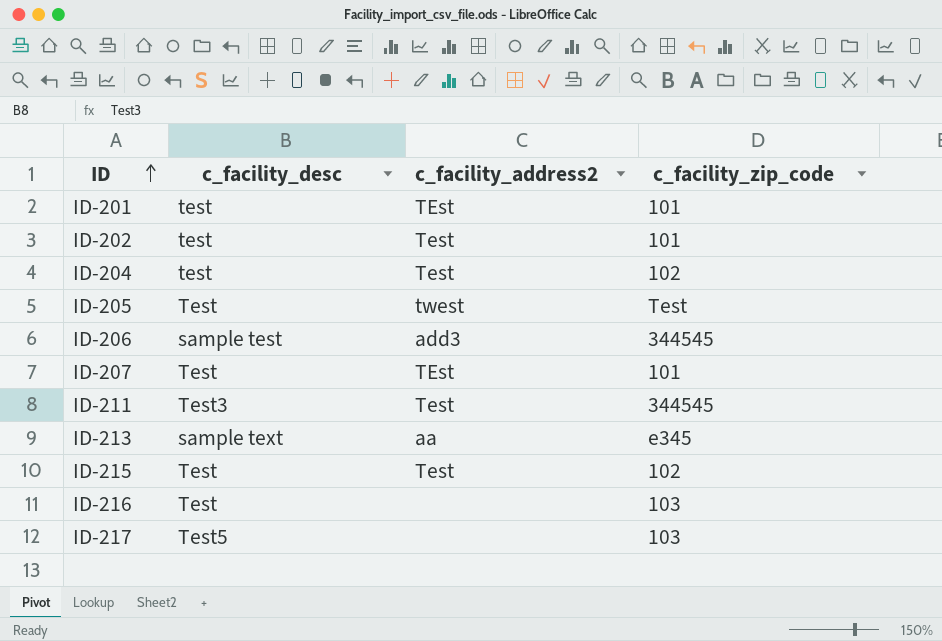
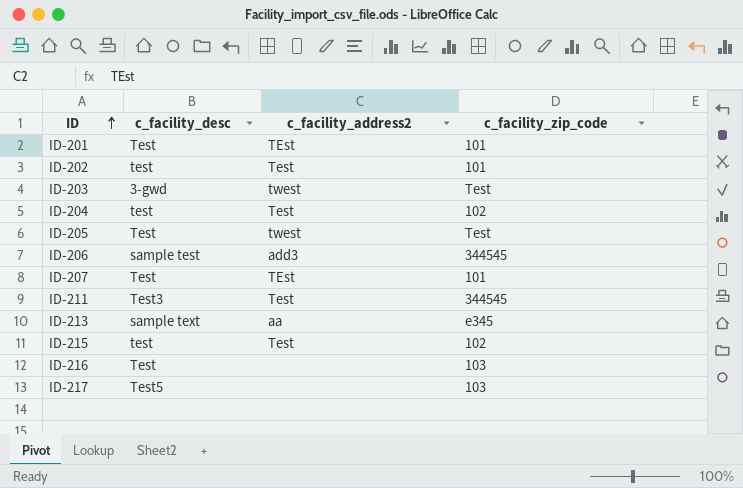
ID-201 | c_facility_desc: test -> Test
row ID-203: none -> 3-gwd | twest | Test
ID-215 | c_facility_desc: Test -> test

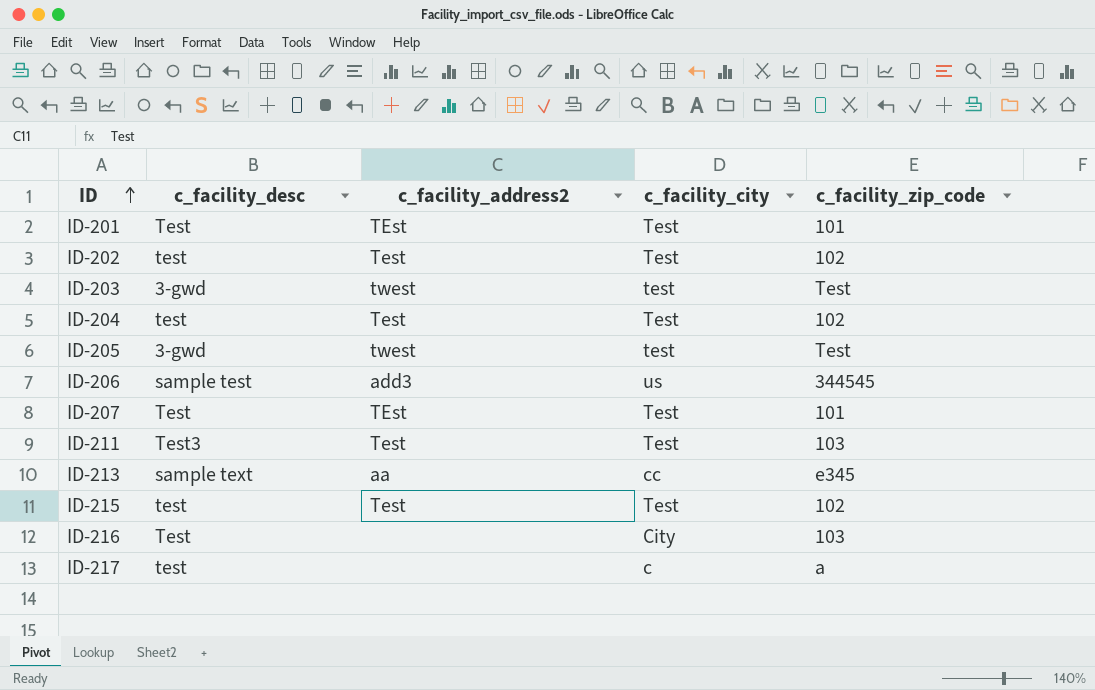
column c_facility_city | position: none -> 4
ID-202 | c_facility_zip_code: 101 -> 102
ID-205 | c_facility_desc: Test -> 3-gwd
ID-211 | c_facility_zip_code: 344545 -> 103
ID-217 | c_facility_desc: Test5 -> test
ID-217 | c_facility_zip_code: 103 -> a

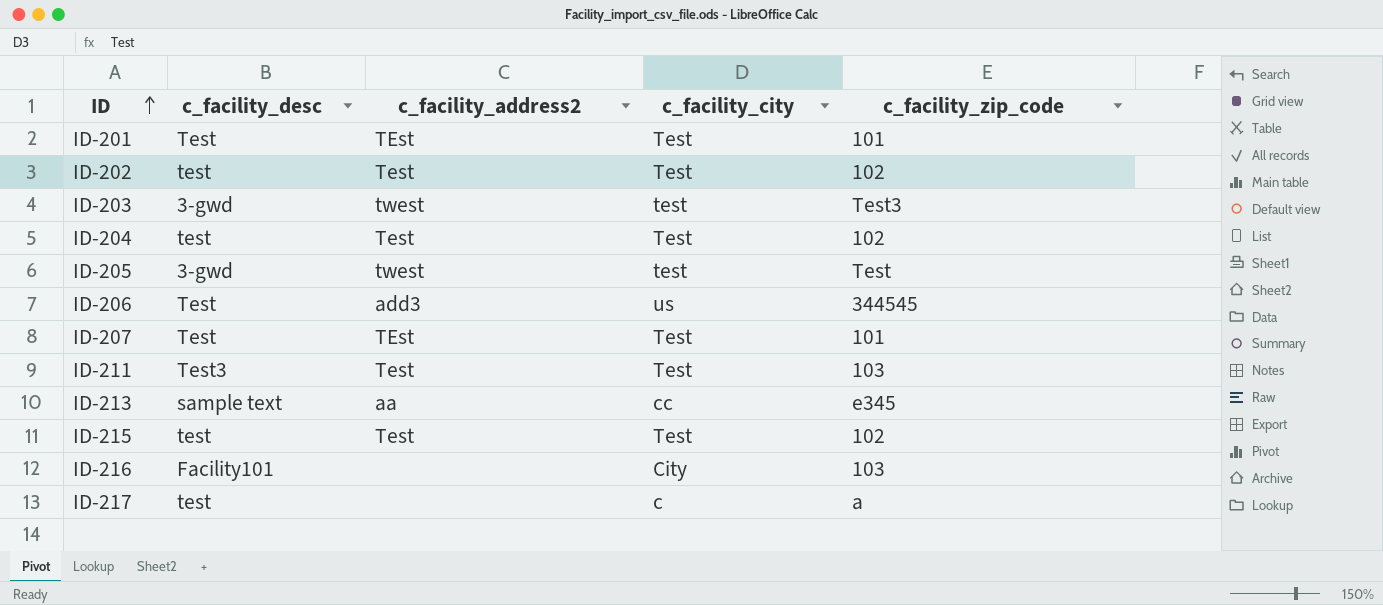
ID-203 | c_facility_zip_code: Test -> Test3
ID-206 | c_facility_desc: sample test -> Test
ID-216 | c_facility_desc: Test -> Facility101

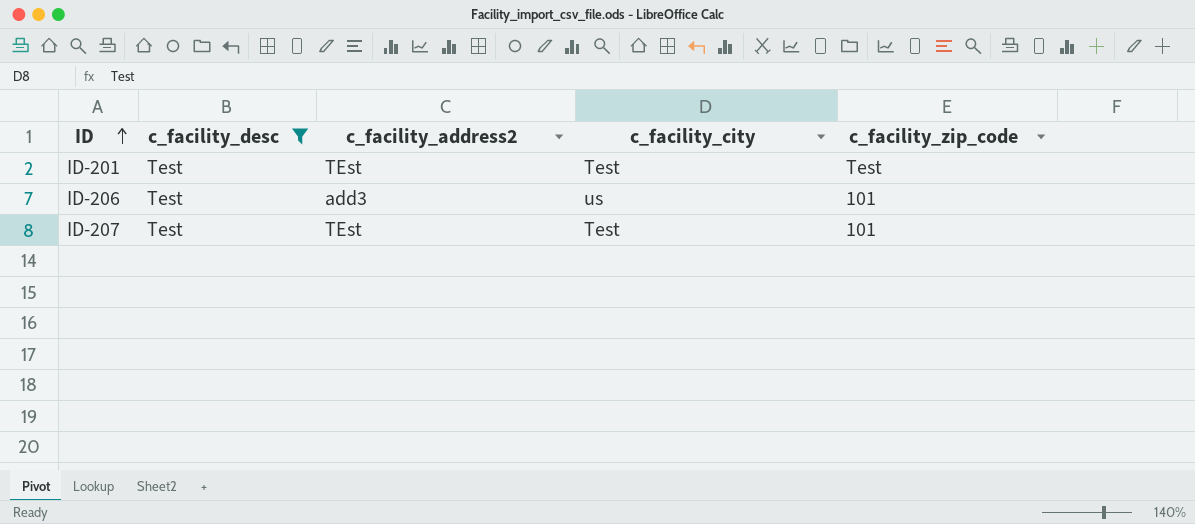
filter: none -> c_facility_desc = Test
ID-201 | c_facility_zip_code: 101 -> Test
ID-206 | c_facility_zip_code: 344545 -> 101

